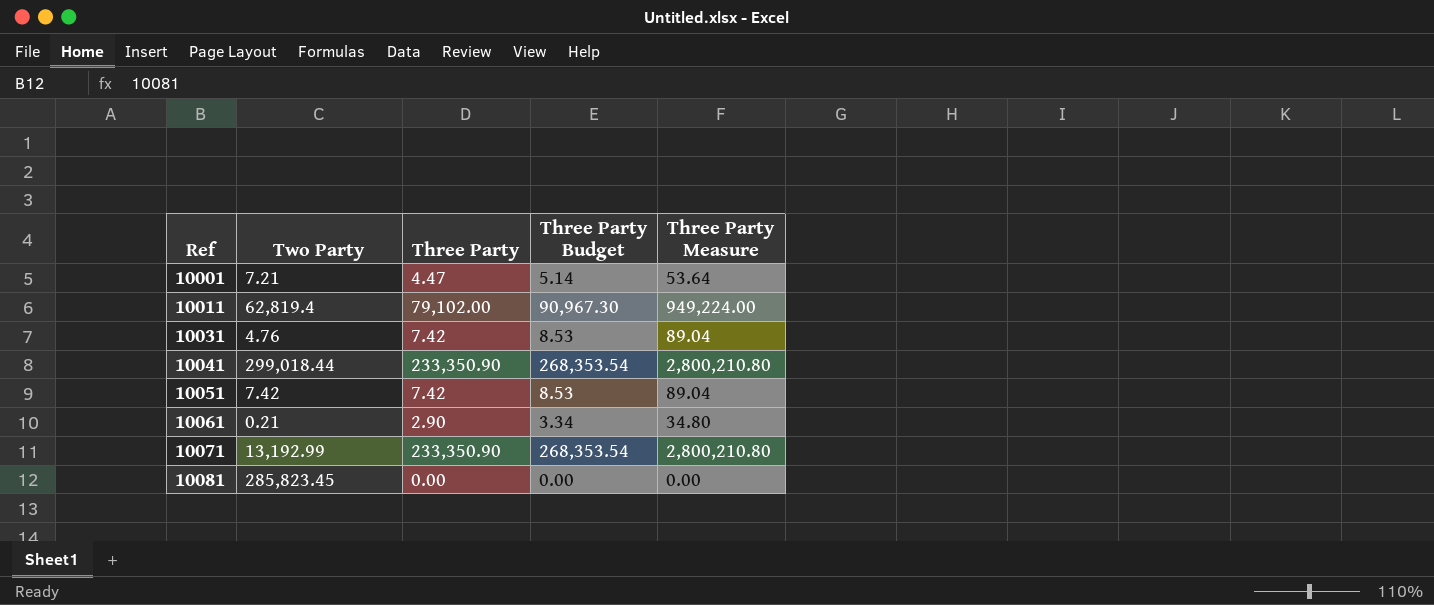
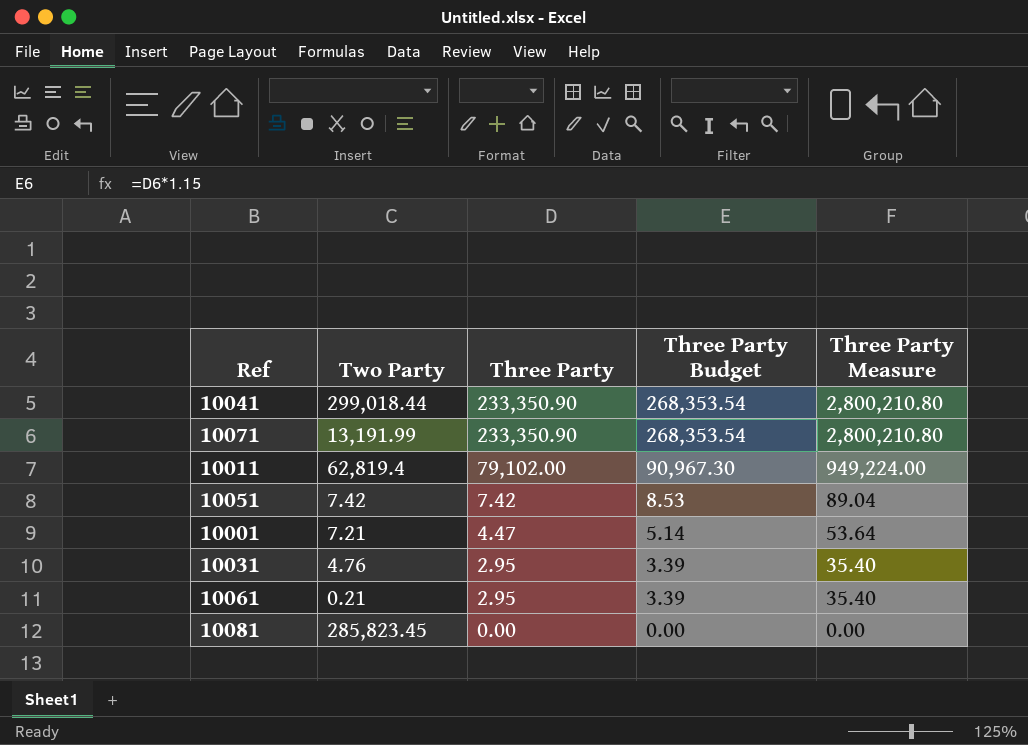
row order: Ref ascending -> Three Party descending
10071 | Two Party: 13,192.99 -> 13,191.99
10031 | Three Party: 7.42 -> 2.95
10031 | Three Party Budget: 8.53 -> 3.39
10031 | Three Party Measure: 89.04 -> 35.40
10061 | Three Party: 2.90 -> 2.95
10061 | Three Party Budget: 3.34 -> 3.39
10061 | Three Party Measure: 34.80 -> 35.40

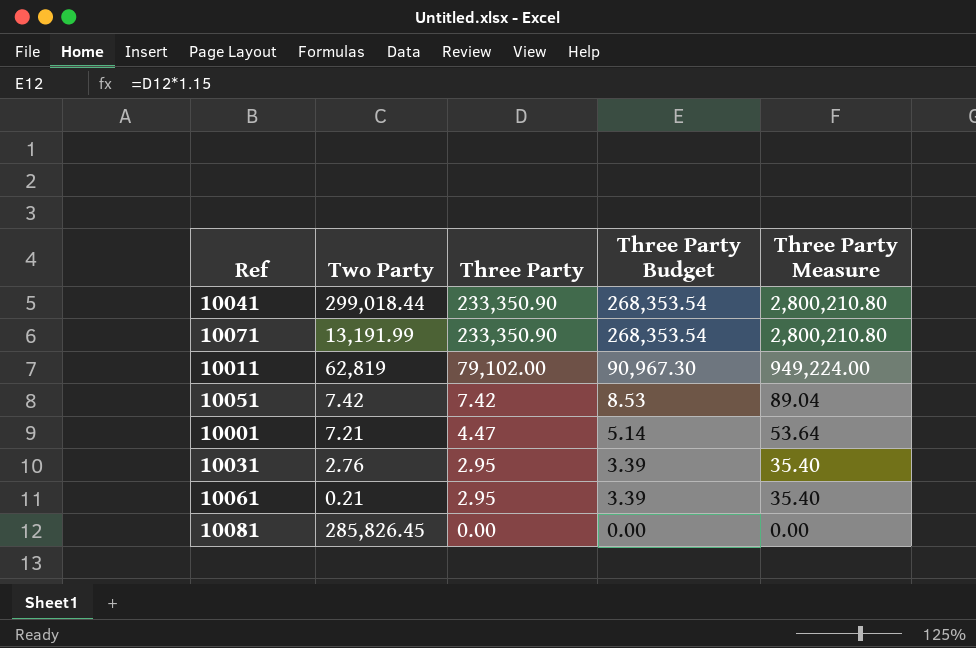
10011 | Two Party: 62,819.4 -> 62,819
10031 | Two Party: 4.76 -> 2.76
10081 | Two Party: 285,823.45 -> 285,826.45

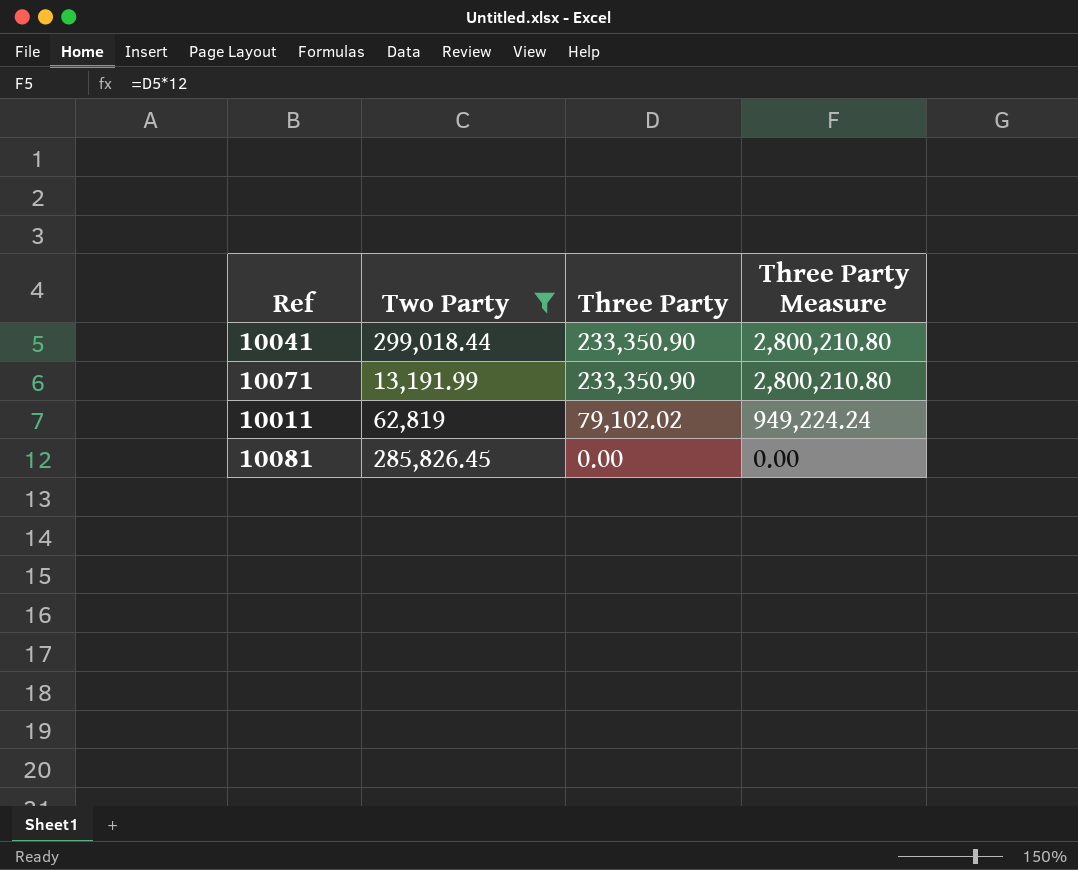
filter: none -> Two Party >= 13,191.99
column Three Party Budget | formula: [Three Party] * 1.15 -> none
10011 | Three Party: 79,102.00 -> 79,102.02
10011 | Three Party Measure: 949,224.00 -> 949,224.24

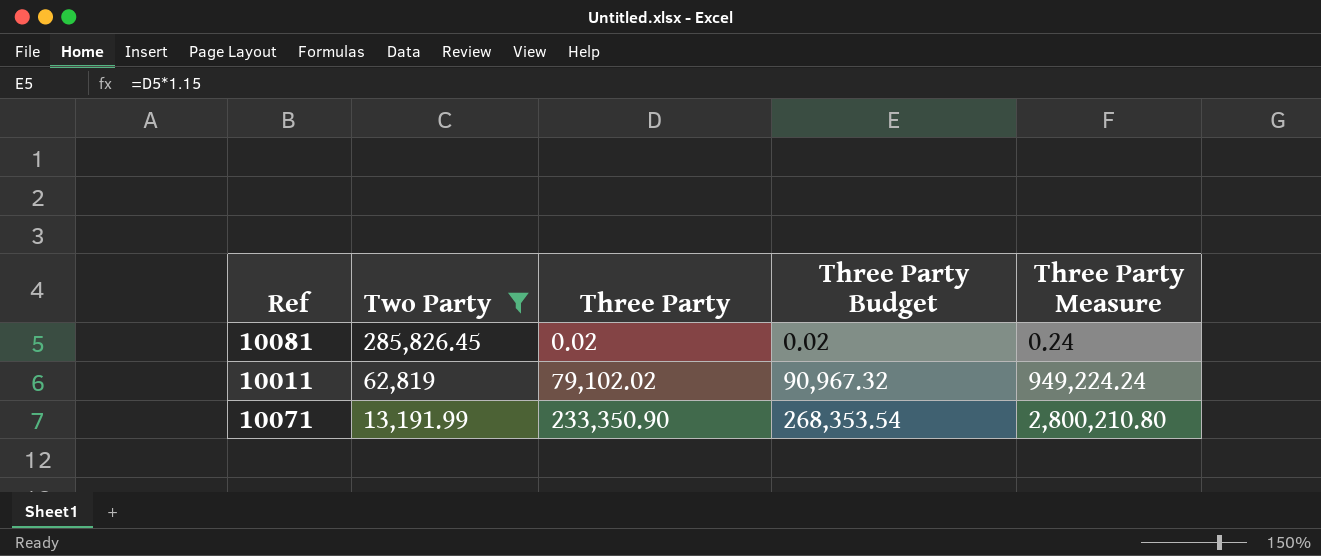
row order: Three Party descending -> Two Party descending
column Three Party Budget | formula: none -> [Three Party] * 1.15
row 10041: 299,018.44 | 233,350.90 | 2,800,210.80 -> none
10081 | Three Party: 0.00 -> 0.02
10081 | Three Party Measure: 0.00 -> 0.24

